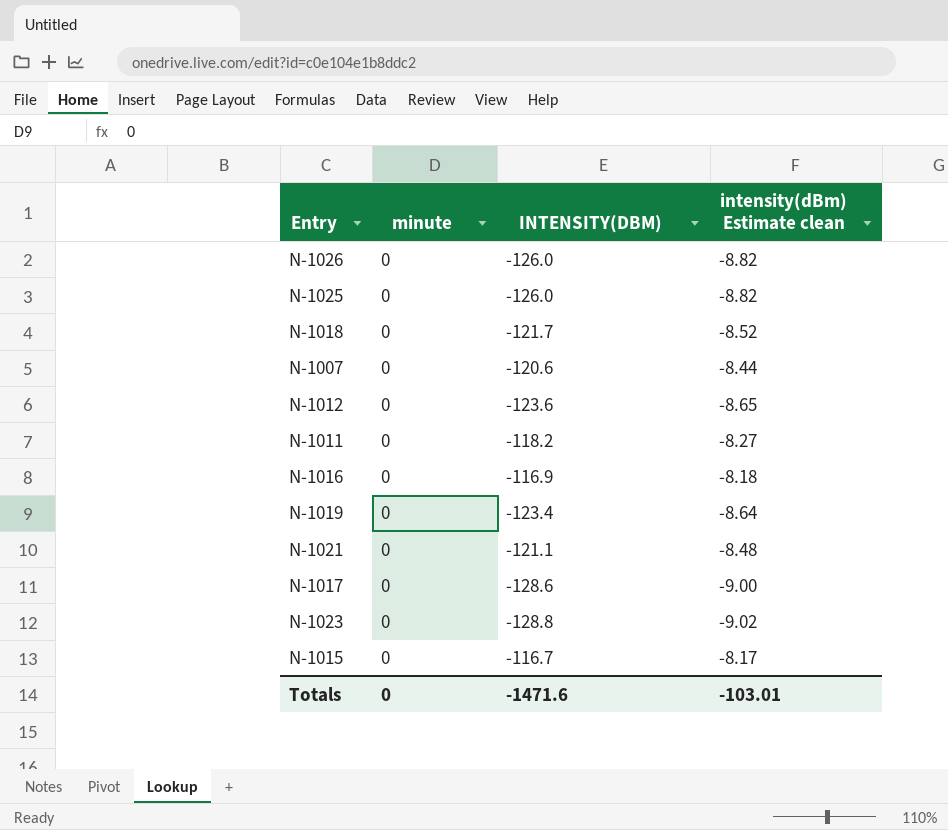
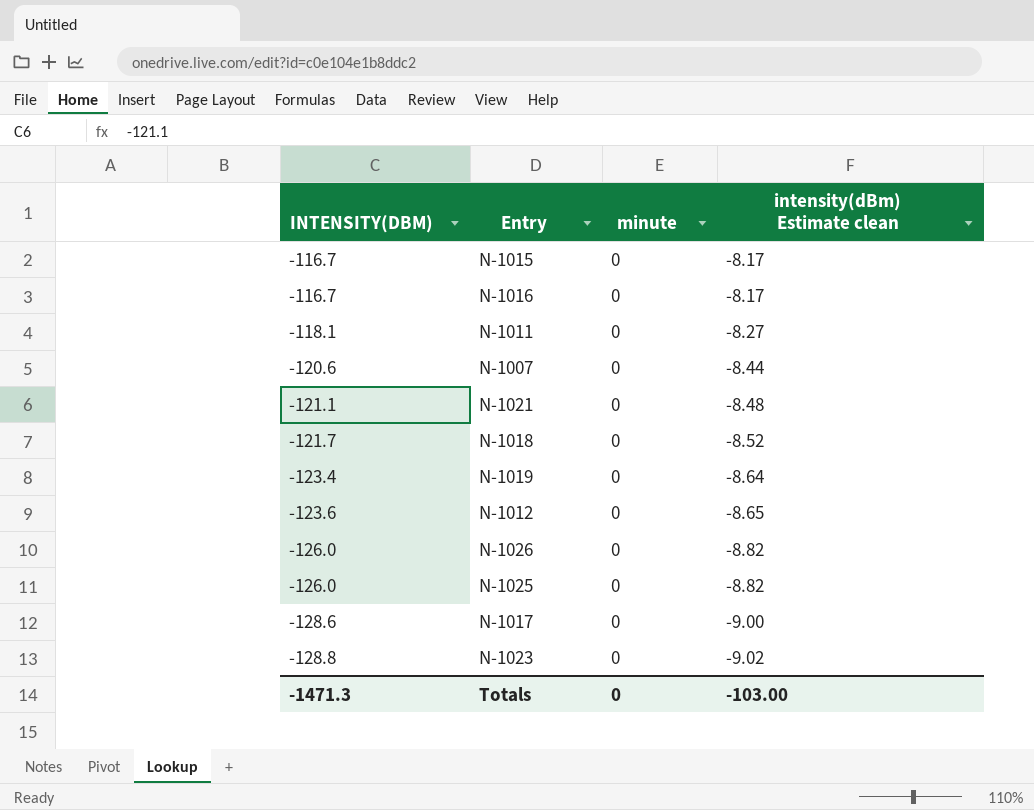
row order: none -> INTENSITY(DBM) descending
column INTENSITY(DBM) | position: 3 -> 1
N-1016 | INTENSITY(DBM): -116.9 -> -116.7
N-1016 | intensity(dBm) Estimate clean: -8.18 -> -8.17
N-1011 | INTENSITY(DBM): -118.2 -> -118.1
Totals | INTENSITY(DBM): -1471.6 -> -1471.3
Totals | intensity(dBm) Estimate clean: -103.01 -> -103.00

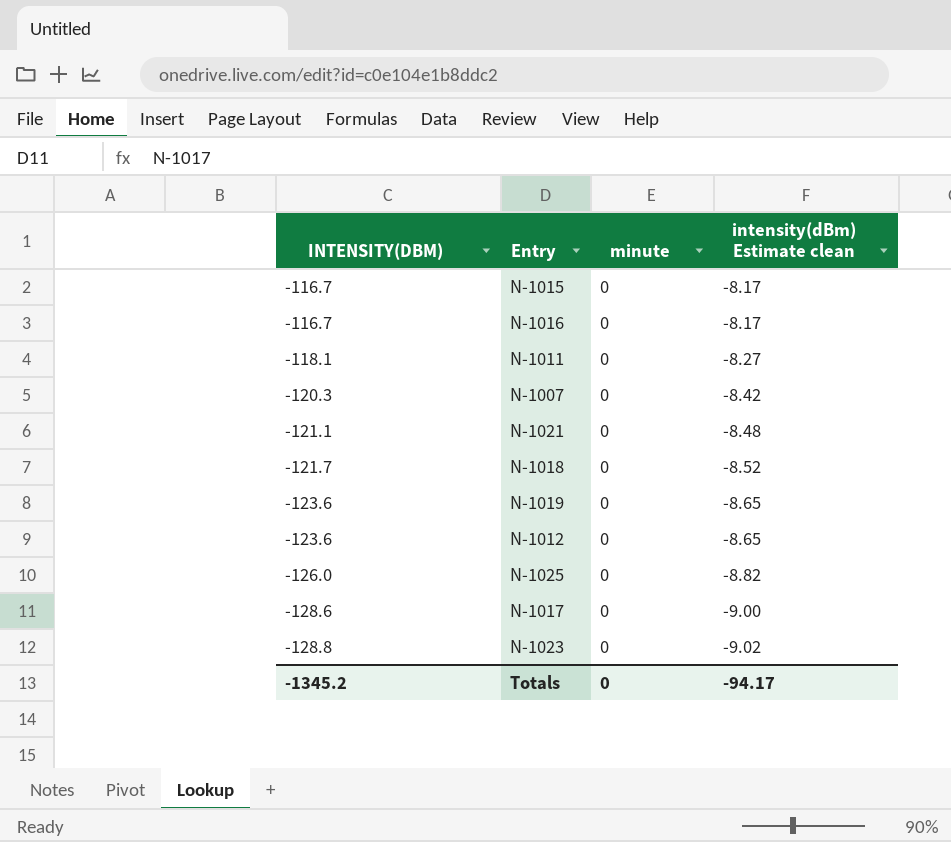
row N-1026: -126.0 | 0 | -8.82 -> none
N-1007 | INTENSITY(DBM): -120.6 -> -120.3
N-1007 | intensity(dBm) Estimate clean: -8.44 -> -8.42
N-1019 | INTENSITY(DBM): -123.4 -> -123.6
N-1019 | intensity(dBm) Estimate clean: -8.64 -> -8.65
Totals | INTENSITY(DBM): -1471.3 -> -1345.2
Totals | intensity(dBm) Estimate clean: -103.00 -> -94.17

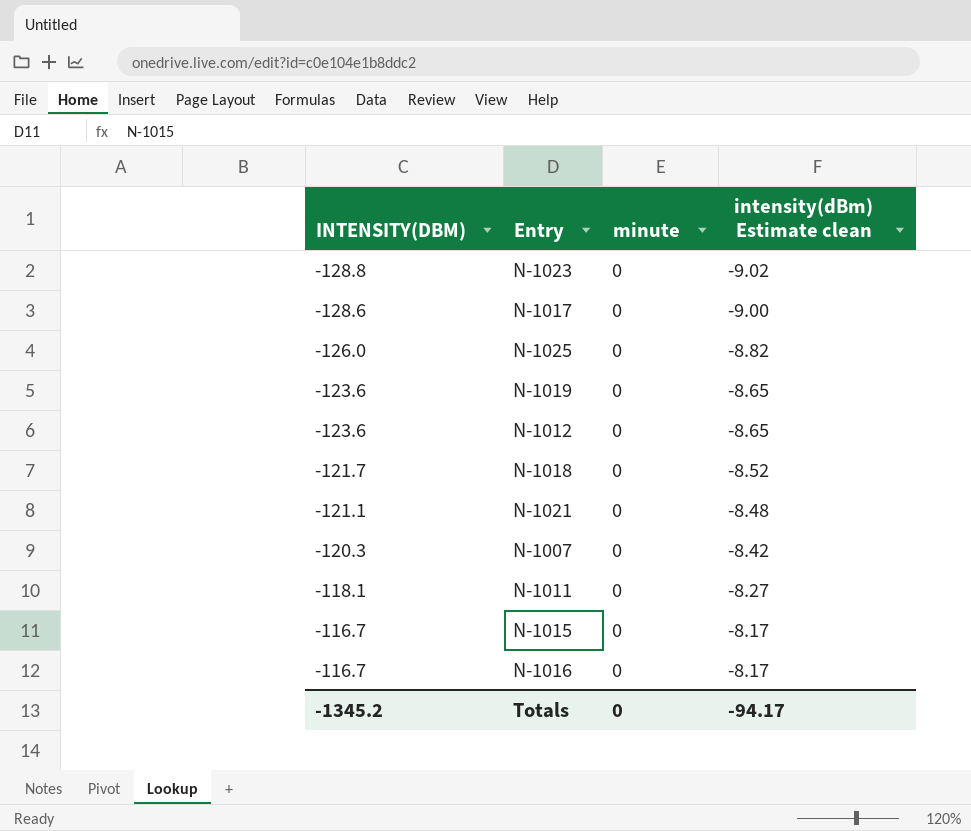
row order: INTENSITY(DBM) descending -> INTENSITY(DBM) ascending

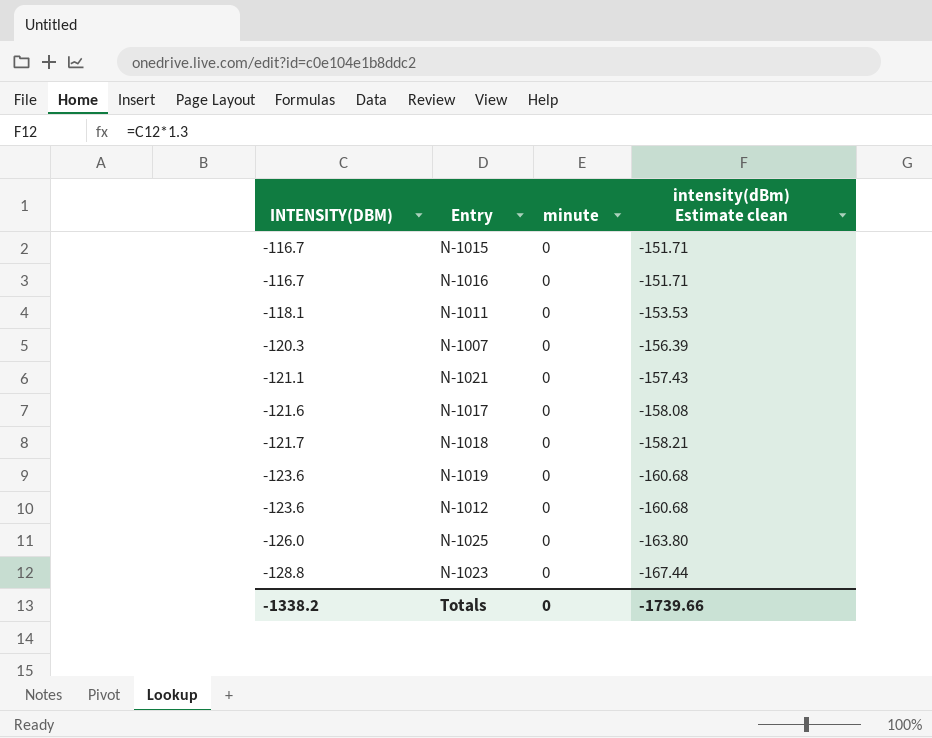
row order: INTENSITY(DBM) ascending -> INTENSITY(DBM) descending
column intensity(dBm) Estimate clean | formula: [INTENSITY(DBM)] * 0.07 -> [INTENSITY(DBM)] * 1.3
N-1017 | INTENSITY(DBM): -128.6 -> -121.6
Totals | INTENSITY(DBM): -1345.2 -> -1338.2
Totals | intensity(dBm) Estimate clean: -94.17 -> -1739.66

